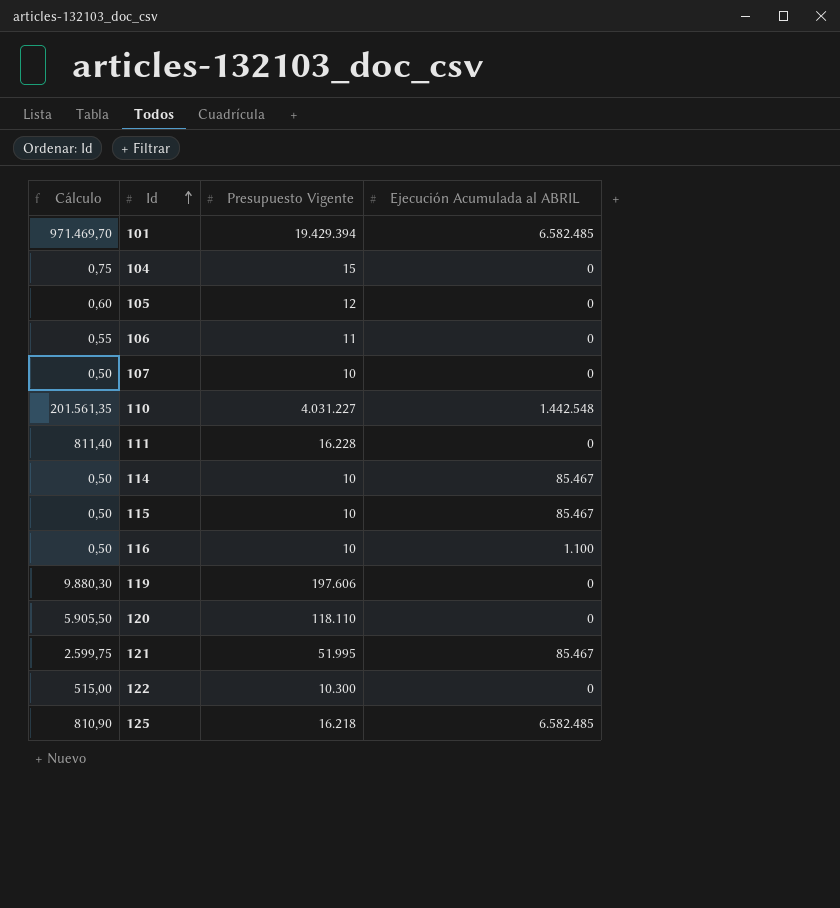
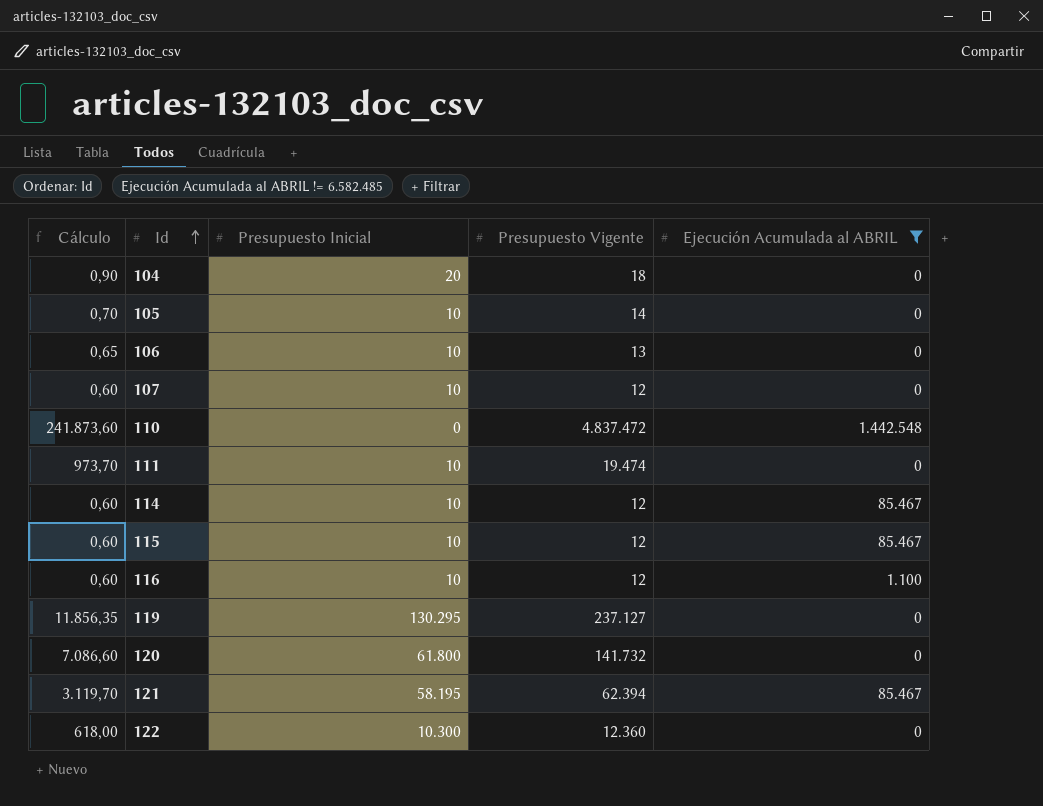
filter: none -> Ejecución Acumulada al ABRIL != 6.582.485
column Presupuesto Inicial | position: none -> 3
104 | Cálculo: 0,75 -> 0,90
104 | Presupuesto Vigente: 15 -> 18
105 | Cálculo: 0,60 -> 0,70
105 | Presupuesto Vigente: 12 -> 14
106 | Cálculo: 0,55 -> 0,65
106 | Presupuesto Vigente: 11 -> 13
107 | Cálculo: 0,50 -> 0,60
107 | Presupuesto Vigente: 10 -> 12
110 | Cálculo: 201.561,35 -> 241.873,60
110 | Presupuesto Vigente: 4.031.227 -> 4.837.472
111 | Cálculo: 811,40 -> 973,70
111 | Presupuesto Vigente: 16.228 -> 19.474
114 | Cálculo: 0,50 -> 0,60
114 | Presupuesto Vigente: 10 -> 12
115 | Cálculo: 0,50 -> 0,60
115 | Presupuesto Vigente: 10 -> 12
116 | Cálculo: 0,50 -> 0,60
116 | Presupuesto Vigente: 10 -> 12
119 | Cálculo: 9.880,30 -> 11.856,35
119 | Presupuesto Vigente: 197.606 -> 237.127
120 | Cálculo: 5.905,50 -> 7.086,60
120 | Presupuesto Vigente: 118.110 -> 141.732
121 | Cálculo: 2.599,75 -> 3.119,70
121 | Presupuesto Vigente: 51.995 -> 62.394
122 | Cálculo: 515,00 -> 618,00
122 | Presupuesto Vigente: 10.300 -> 12.360

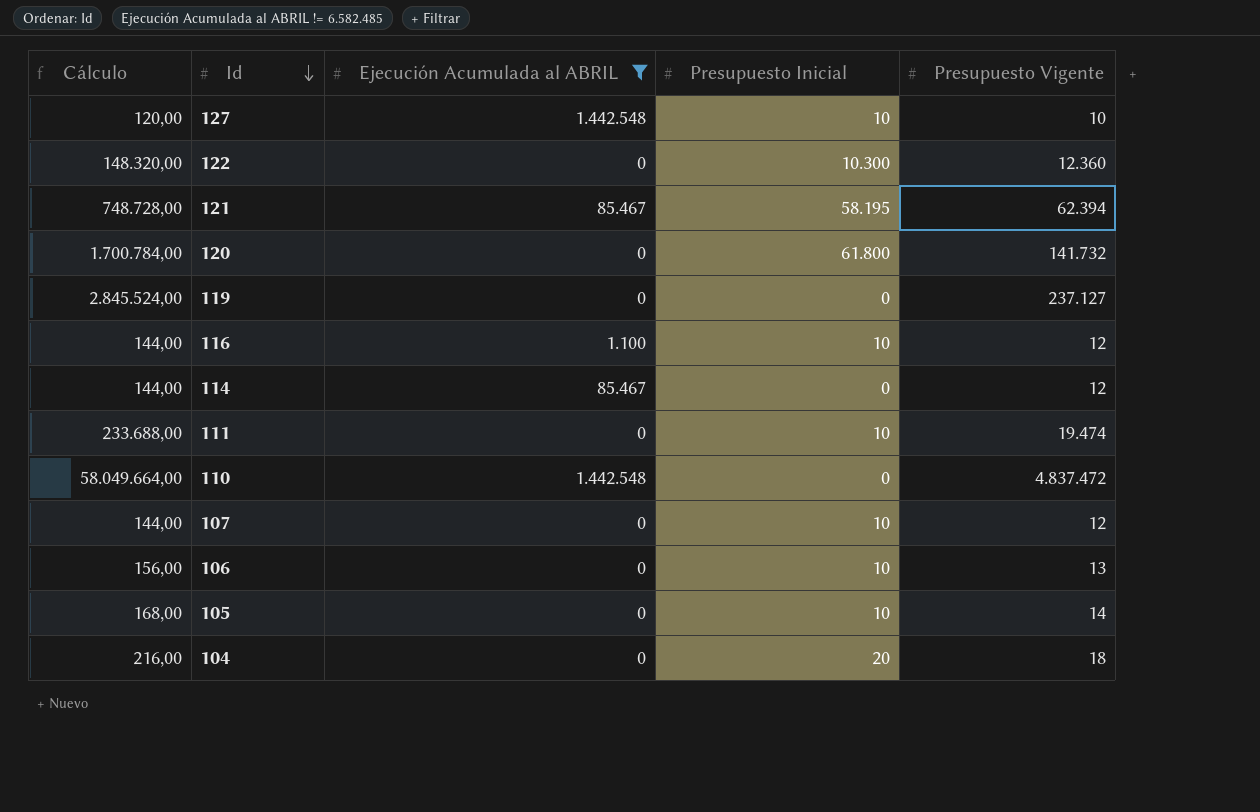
row order: Id ascending -> Id descending
column Cálculo | formula: [Presupuesto Vigente] * 0,05 -> [Presupuesto Vigente] * 12
column Ejecución Acumulada al ABRIL | position: 5 -> 3
row 115: 0,60 | 10 | 12 | 85.467 -> none
row 127: none -> 120,00 | 1.442.548 | 10 | 10
119 | Presupuesto Inicial: 130.295 -> 0
114 | Presupuesto Inicial: 10 -> 0

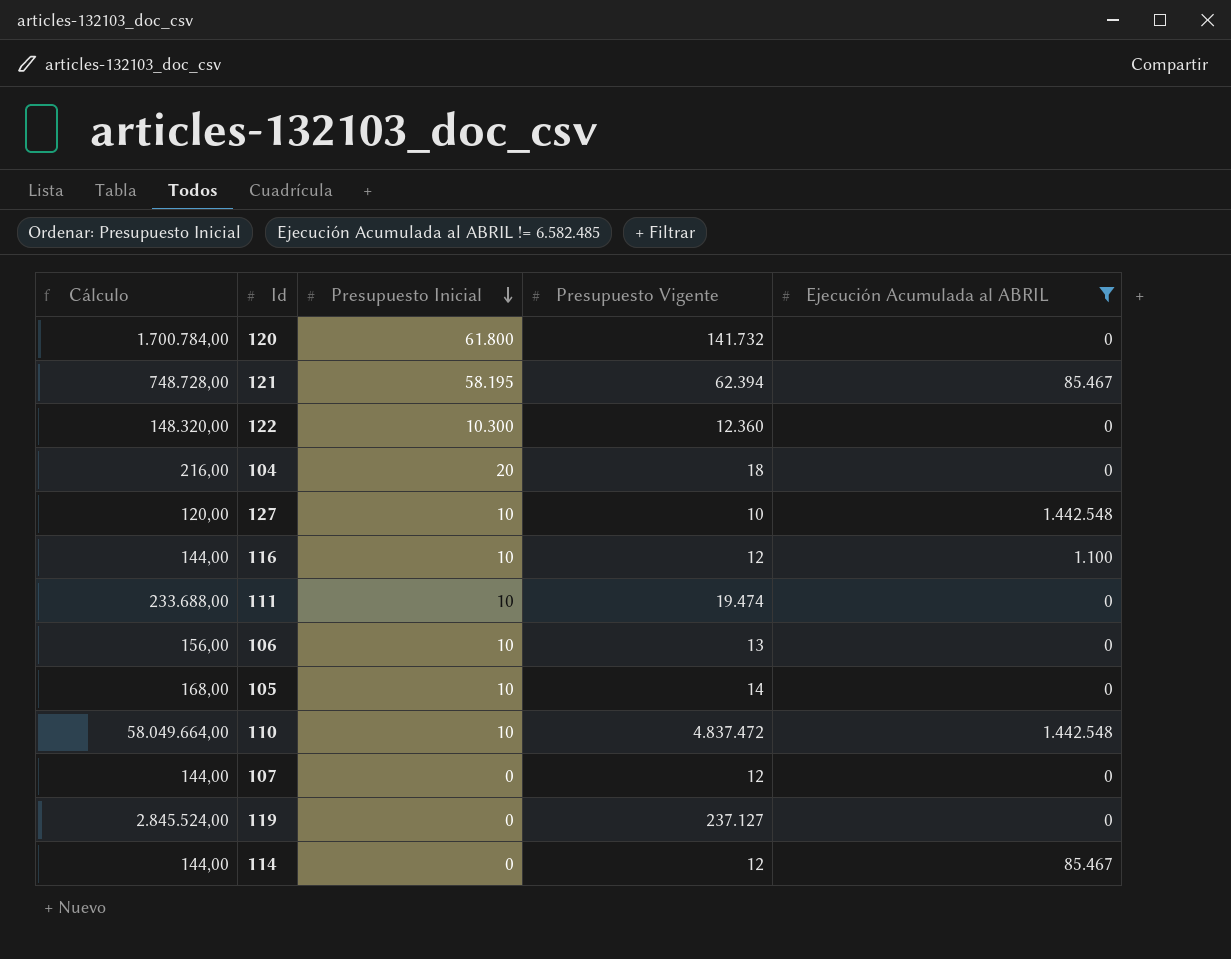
row order: Id descending -> Presupuesto Inicial descending
column Ejecución Acumulada al ABRIL | position: 3 -> 5
110 | Presupuesto Inicial: 0 -> 10
107 | Presupuesto Inicial: 10 -> 0

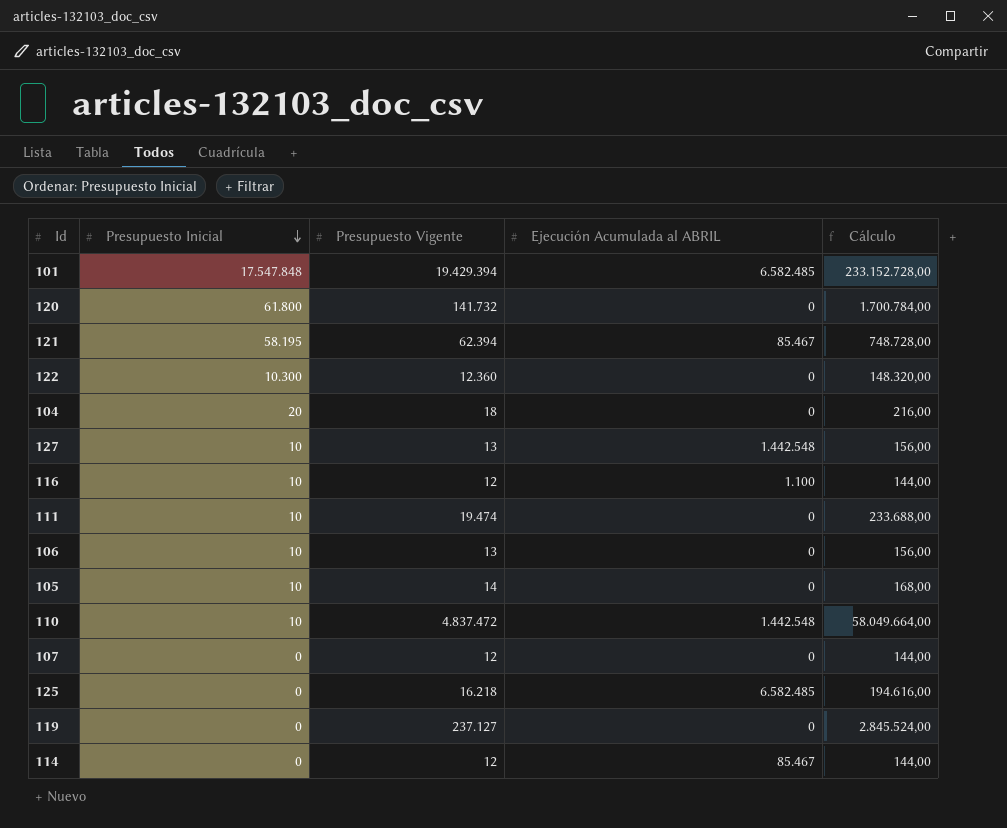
filter: Ejecución Acumulada al ABRIL != 6.582.485 -> none
column Cálculo | position: 1 -> 5
127 | Presupuesto Vigente: 10 -> 13
127 | Cálculo: 120,00 -> 156,00

